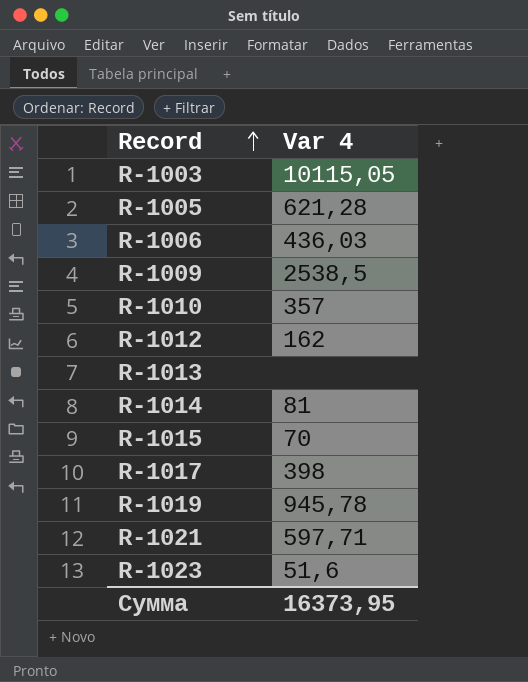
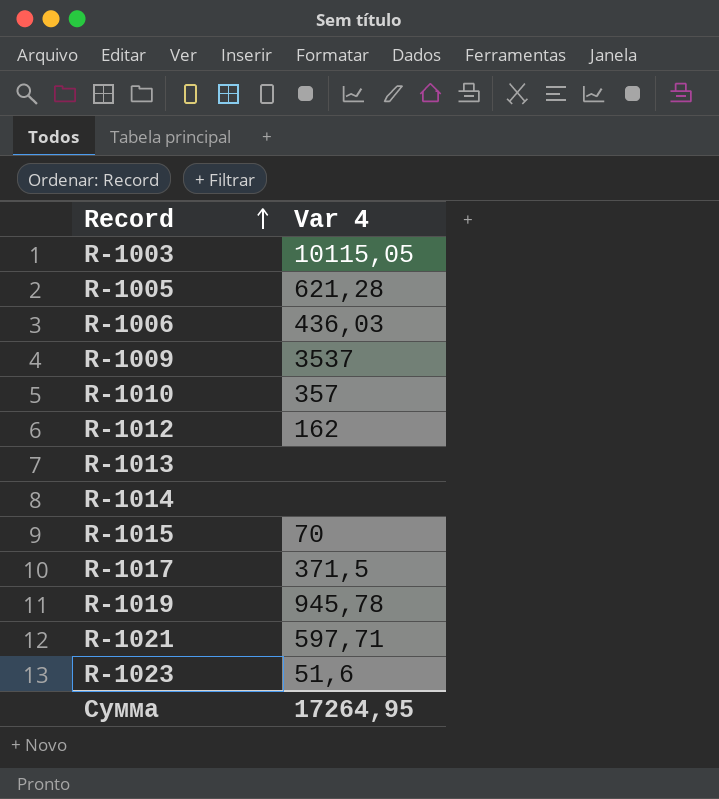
R-1009 | Var 4: 2538,5 -> 3537
R-1014 | Var 4: 81 -> none
R-1017 | Var 4: 398 -> 371,5
Сумма | Var 4: 16373,95 -> 17264,95

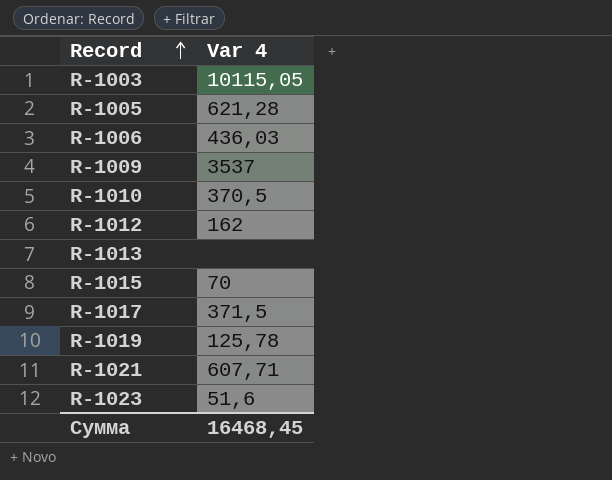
row R-1014: none -> none
R-1010 | Var 4: 357 -> 370,5
R-1019 | Var 4: 945,78 -> 125,78
R-1021 | Var 4: 597,71 -> 607,71
Сумма | Var 4: 17264,95 -> 16468,45

